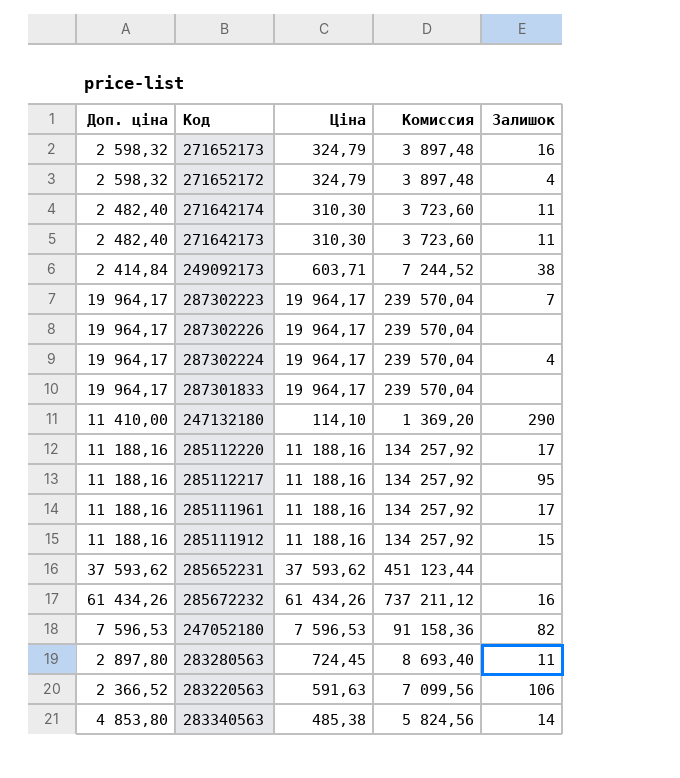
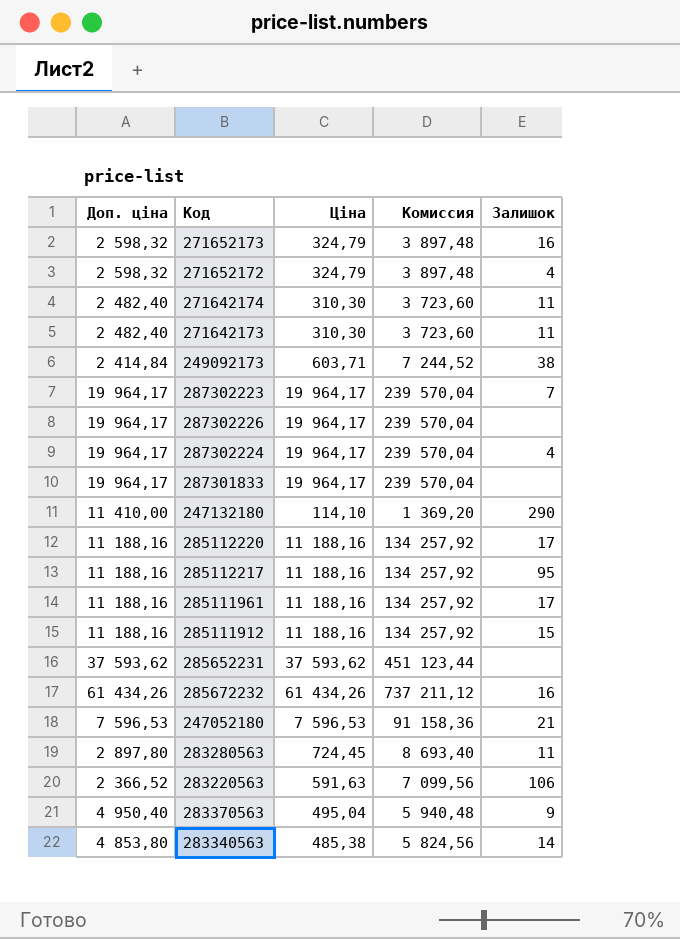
247052180 | Залишок: 82 -> 21
row 283370563: none -> 4 950,40 | 495,04 | 5 940,48 | 9

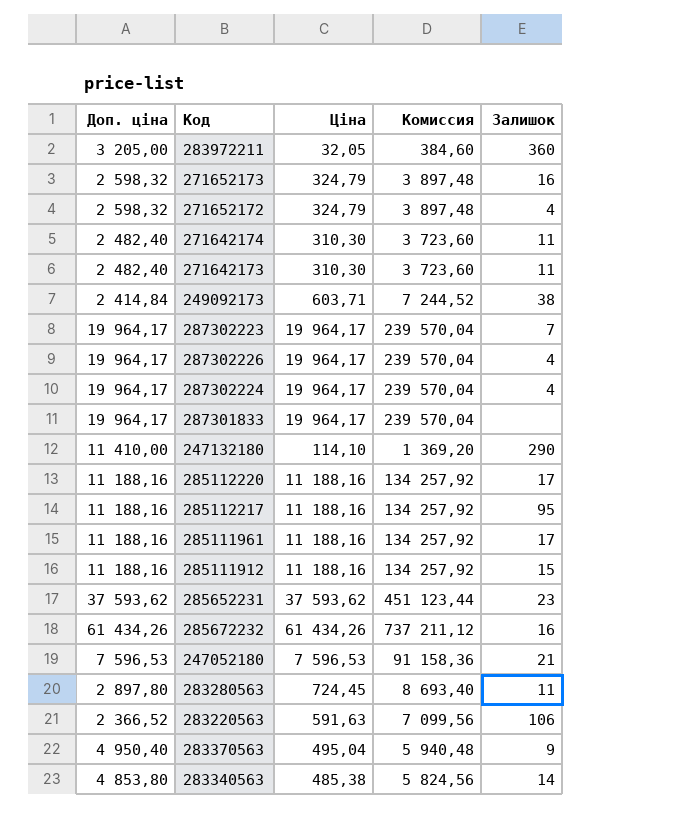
row 283972211: none -> 3 205,00 | 32,05 | 384,60 | 360
287302226 | Залишок: none -> 4
285652231 | Залишок: none -> 23

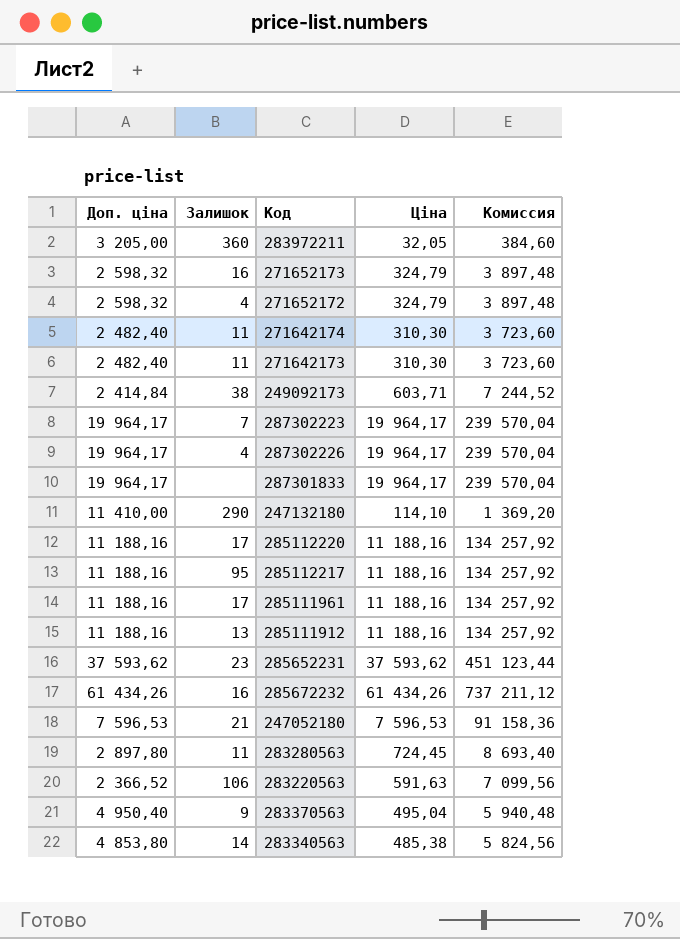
column Залишок | position: 5 -> 2
row 287302224: 19 964,17 | 19 964,17 | 239 570,04 | 4 -> none
285111912 | Залишок: 15 -> 13

